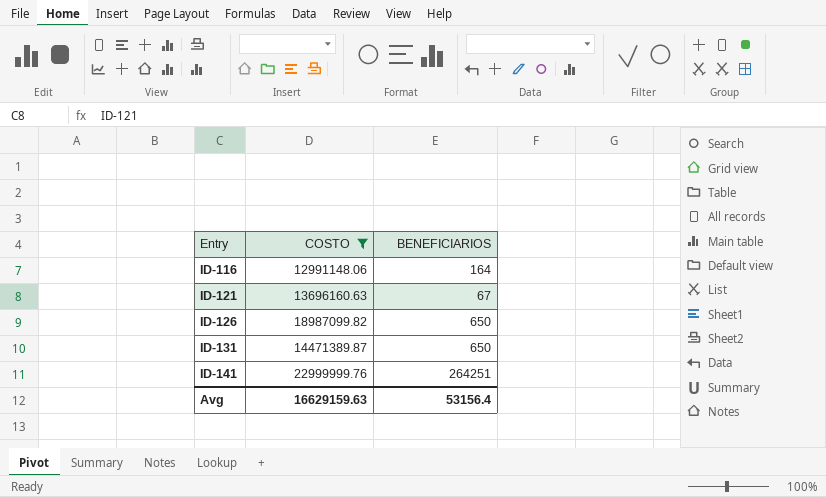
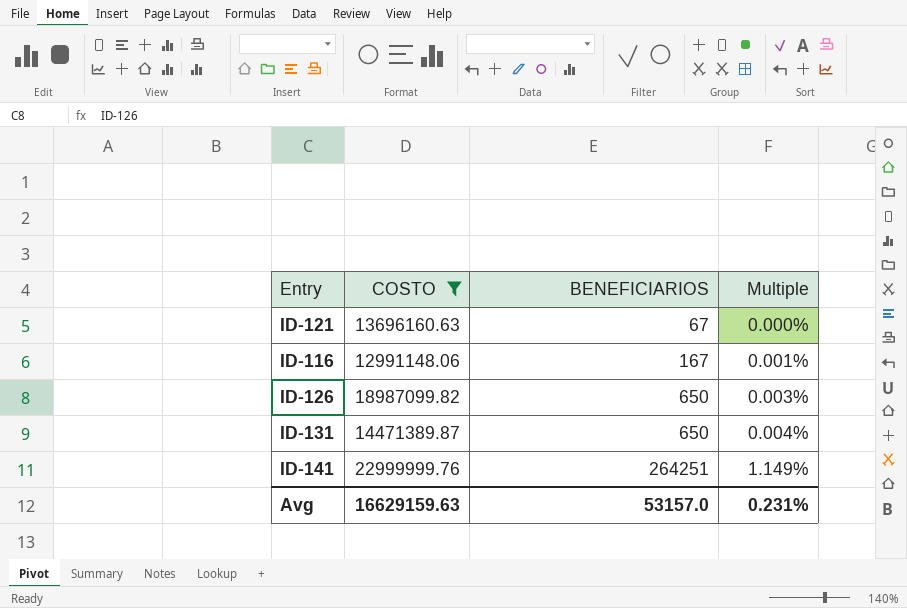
row order: Entry ascending -> BENEFICIARIOS ascending
column Multiple | formula: none -> [BENEFICIARIOS] / [COSTO]
ID-116 | BENEFICIARIOS: 164 -> 167
Avg | BENEFICIARIOS: 53156.4 -> 53157.0

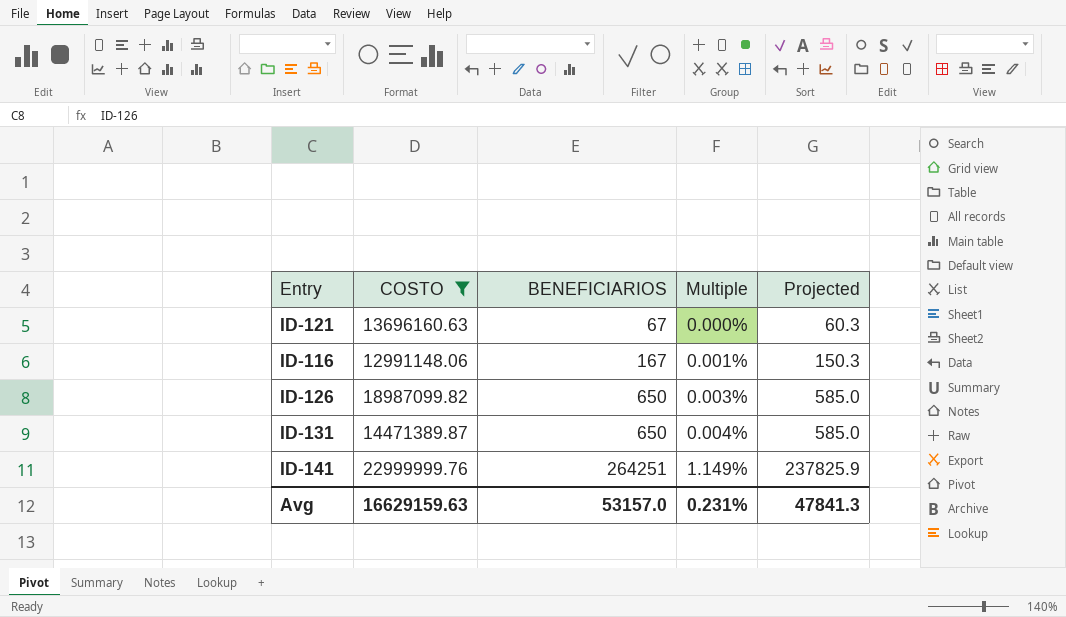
column Projected | formula: none -> [BENEFICIARIOS] * 0.9

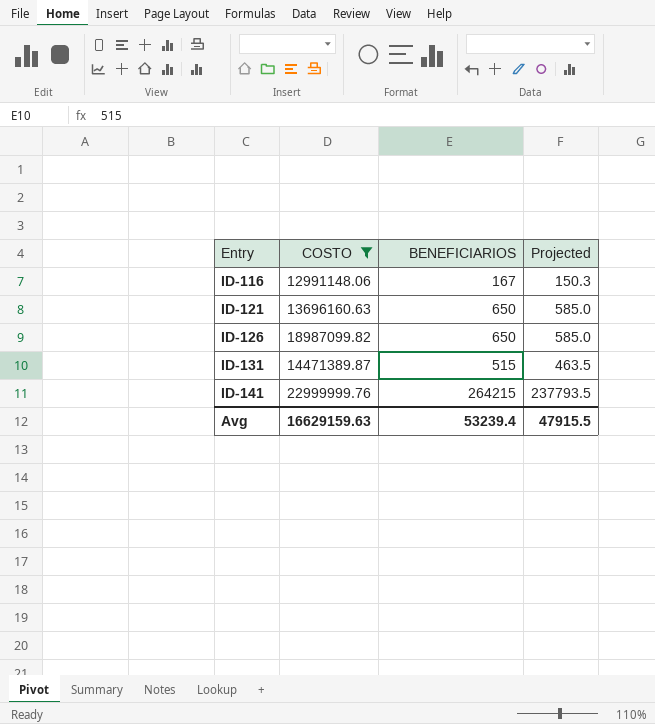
row order: BENEFICIARIOS ascending -> Entry ascending
column Multiple | formula: [BENEFICIARIOS] / [COSTO] -> none
ID-121 | BENEFICIARIOS: 67 -> 650
ID-121 | Projected: 60.3 -> 585.0
ID-131 | BENEFICIARIOS: 650 -> 515
ID-131 | Projected: 585.0 -> 463.5
ID-141 | BENEFICIARIOS: 264251 -> 264215
ID-141 | Projected: 237825.9 -> 237793.5
Avg | BENEFICIARIOS: 53157.0 -> 53239.4
Avg | Projected: 47841.3 -> 47915.5

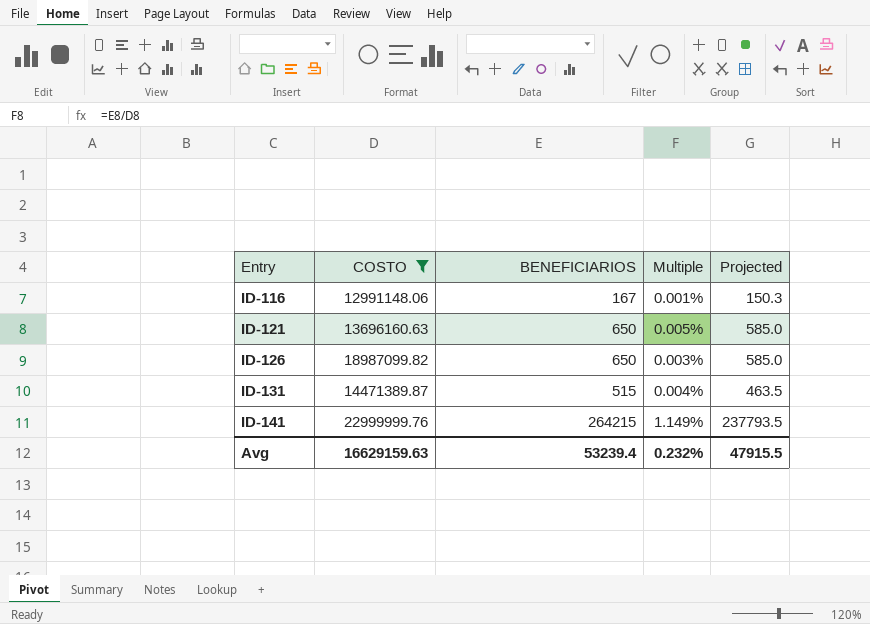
column Multiple | formula: none -> [BENEFICIARIOS] / [COSTO]

